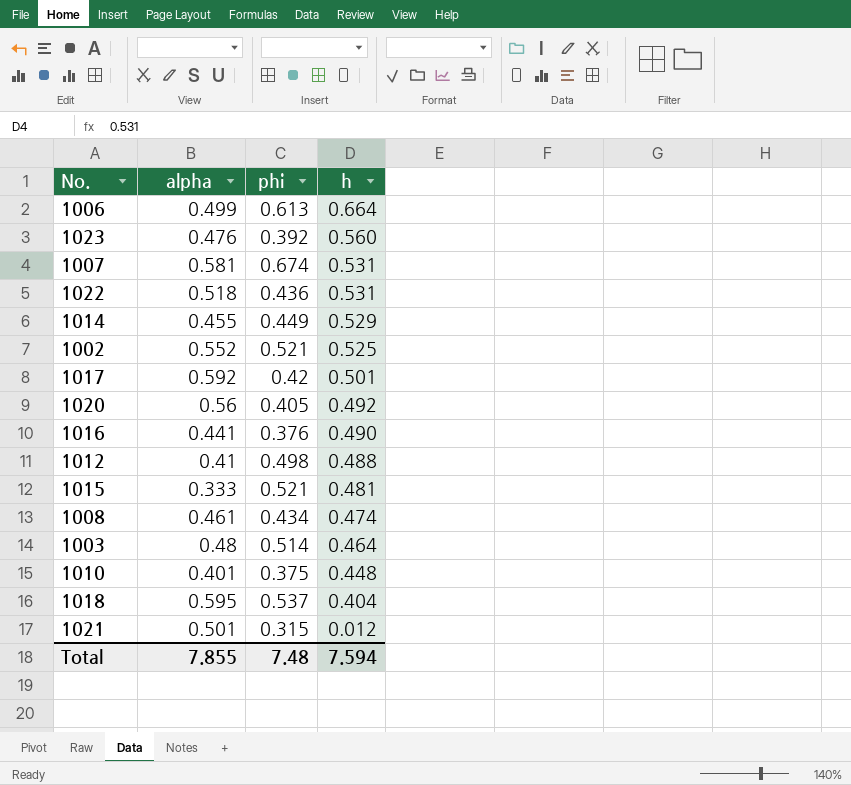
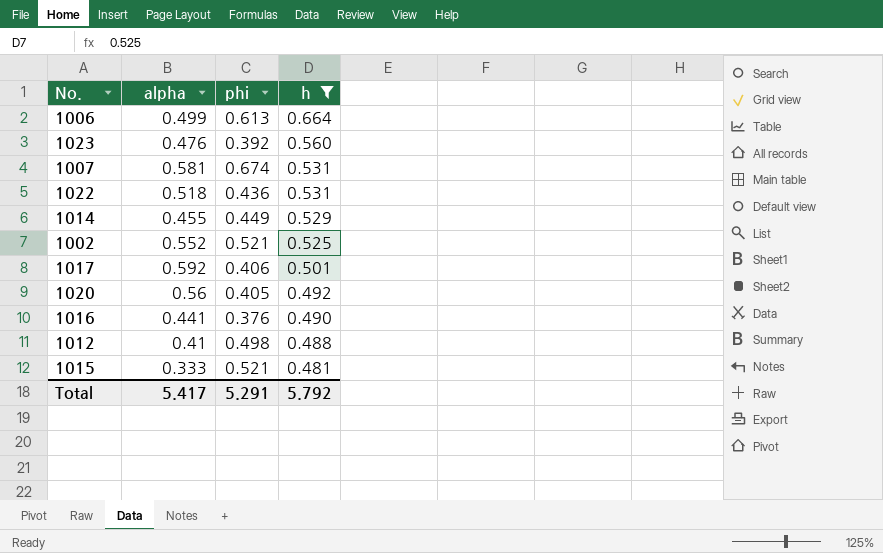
filter: none -> h >= 0.481
1017 | phi: 0.42 -> 0.406
Total | alpha: 7.855 -> 5.417
Total | phi: 7.48 -> 5.291
Total | h: 7.594 -> 5.792

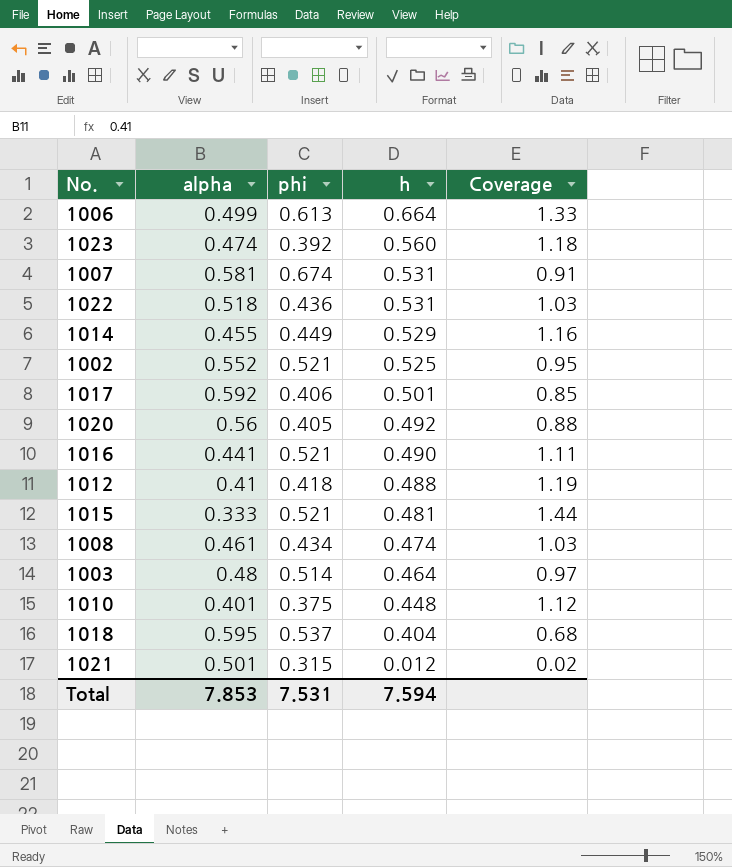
filter: h >= 0.481 -> none
column Coverage | formula: none -> [h] / [alpha]
1023 | alpha: 0.476 -> 0.474
1016 | phi: 0.376 -> 0.521
1012 | phi: 0.498 -> 0.418
Total | alpha: 5.417 -> 7.853
Total | phi: 5.291 -> 7.531
Total | h: 5.792 -> 7.594

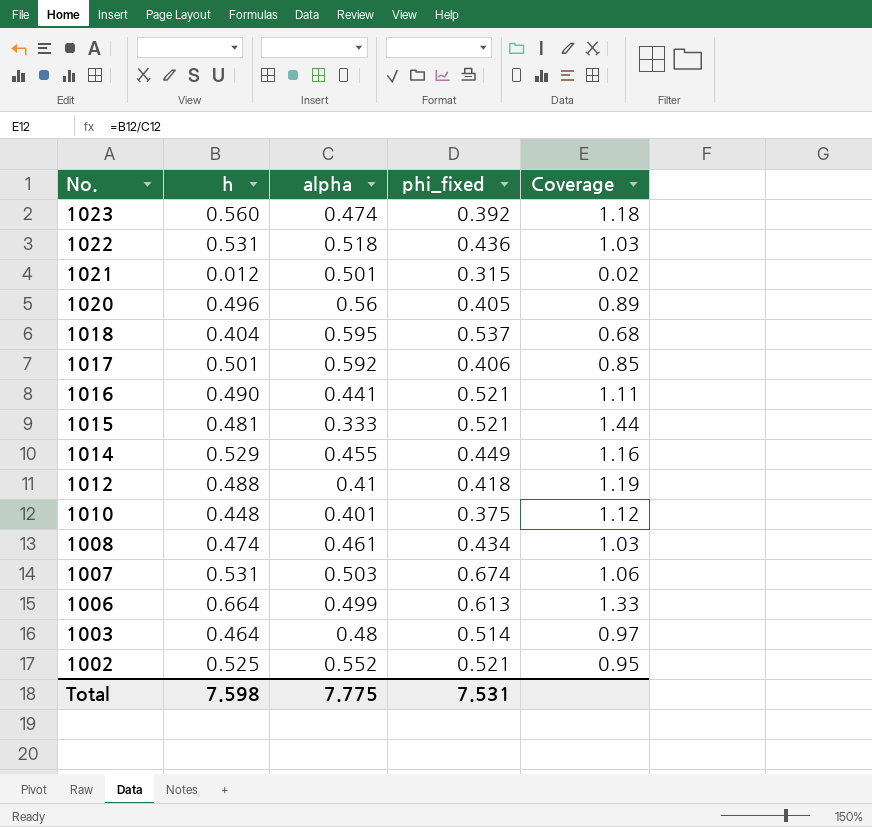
row order: h descending -> No. descending
column h | position: 4 -> 2
column name: phi -> phi_fixed
1020 | h: 0.492 -> 0.496
1020 | Coverage: 0.88 -> 0.89
1007 | alpha: 0.581 -> 0.503
1007 | Coverage: 0.91 -> 1.06
Total | h: 7.594 -> 7.598
Total | alpha: 7.853 -> 7.775

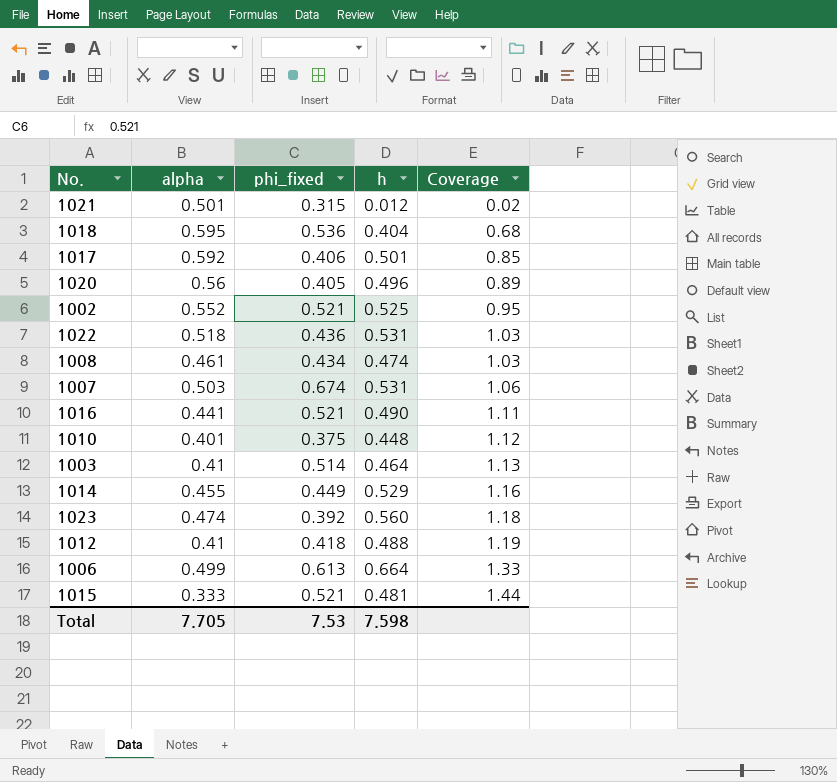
row order: No. descending -> Coverage ascending
column h | position: 2 -> 4
1018 | phi_fixed: 0.537 -> 0.536
1003 | alpha: 0.48 -> 0.41
1003 | Coverage: 0.97 -> 1.13
Total | alpha: 7.775 -> 7.705
Total | phi_fixed: 7.531 -> 7.53

